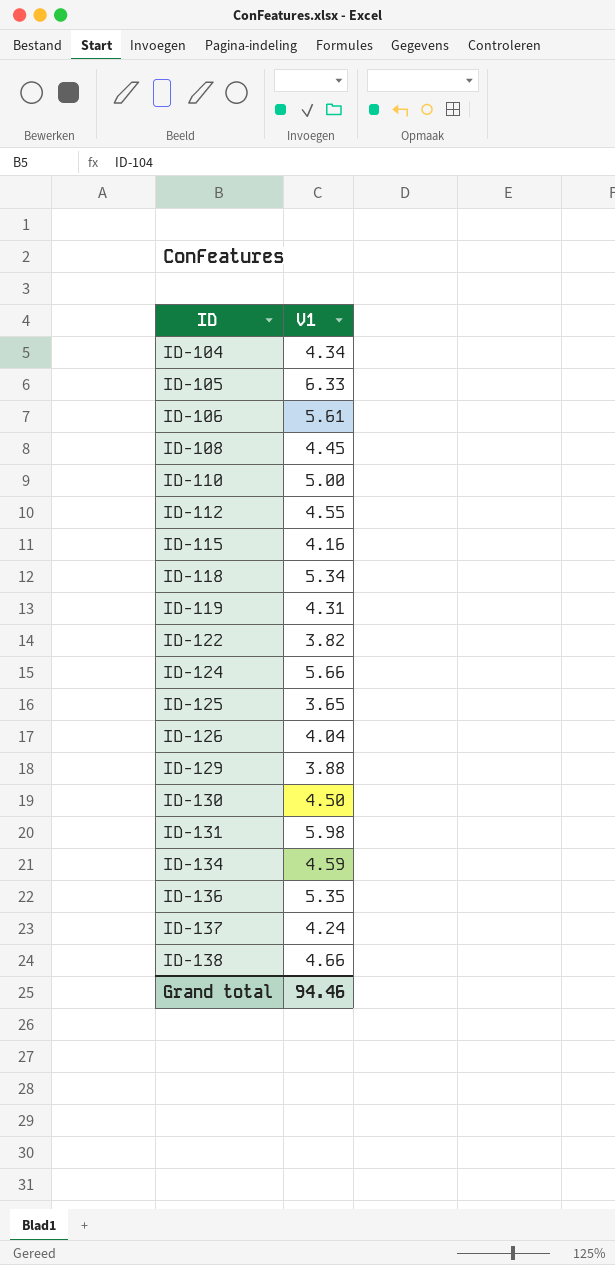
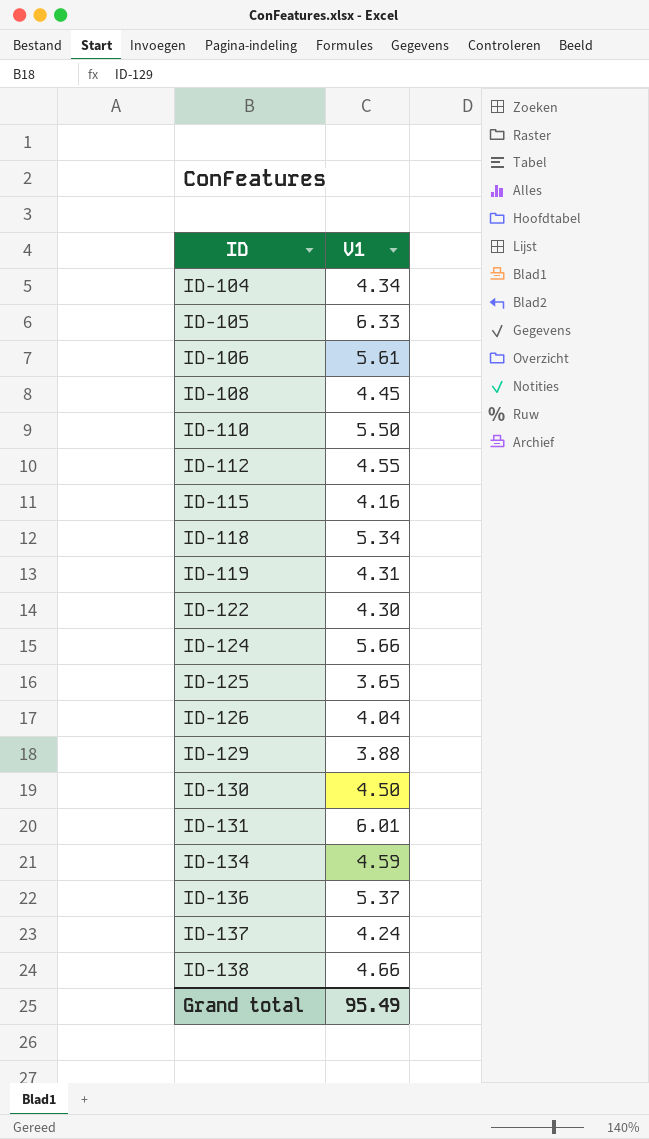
ID-110 | V1: 5.00 -> 5.50
ID-122 | V1: 3.82 -> 4.30
ID-131 | V1: 5.98 -> 6.01
ID-136 | V1: 5.35 -> 5.37
Grand total | V1: 94.46 -> 95.49

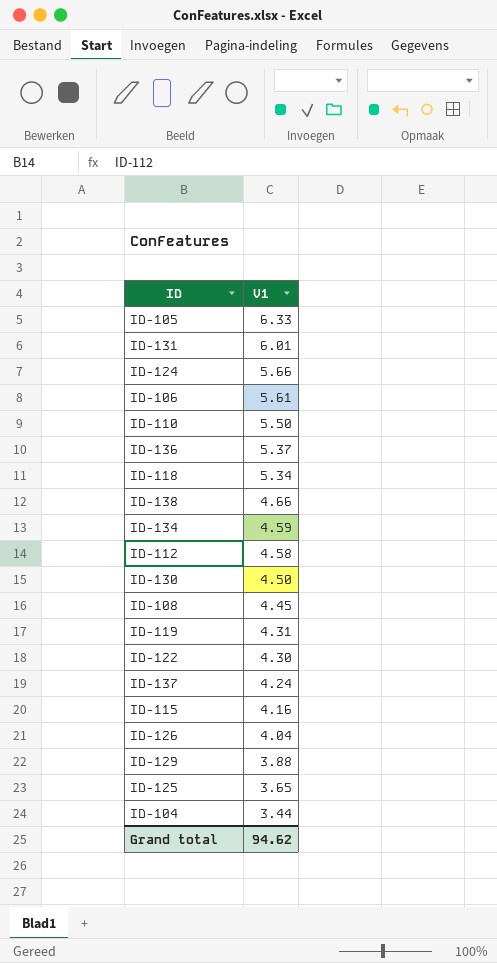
row order: ID ascending -> V1 descending
ID-112 | V1: 4.55 -> 4.58
ID-104 | V1: 4.34 -> 3.44
Grand total | V1: 95.49 -> 94.62

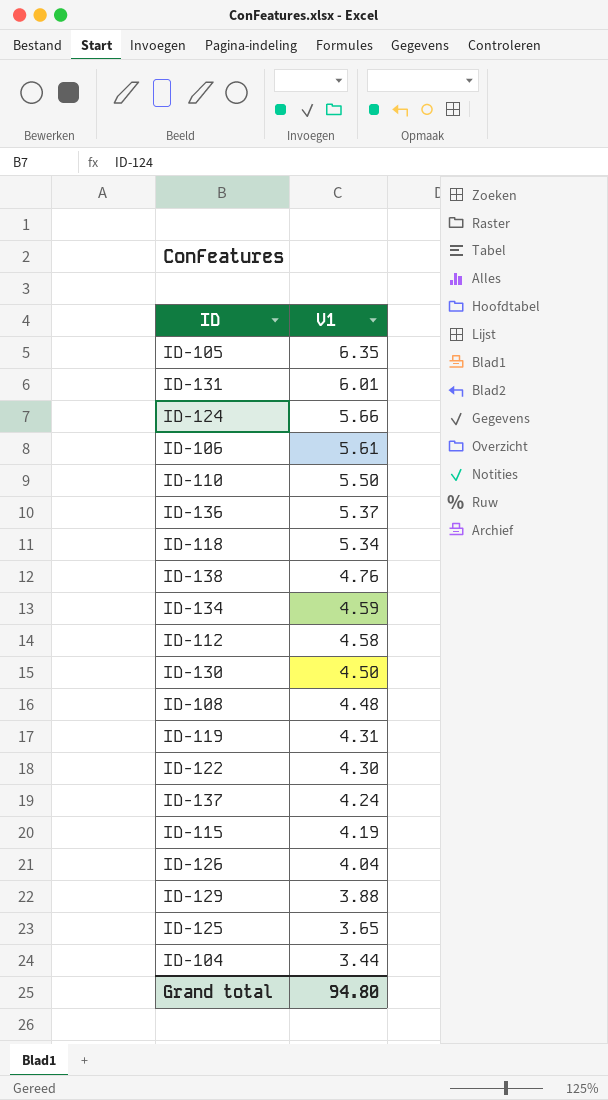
ID-105 | V1: 6.33 -> 6.35
ID-138 | V1: 4.66 -> 4.76
ID-108 | V1: 4.45 -> 4.48
ID-115 | V1: 4.16 -> 4.19
Grand total | V1: 94.62 -> 94.80

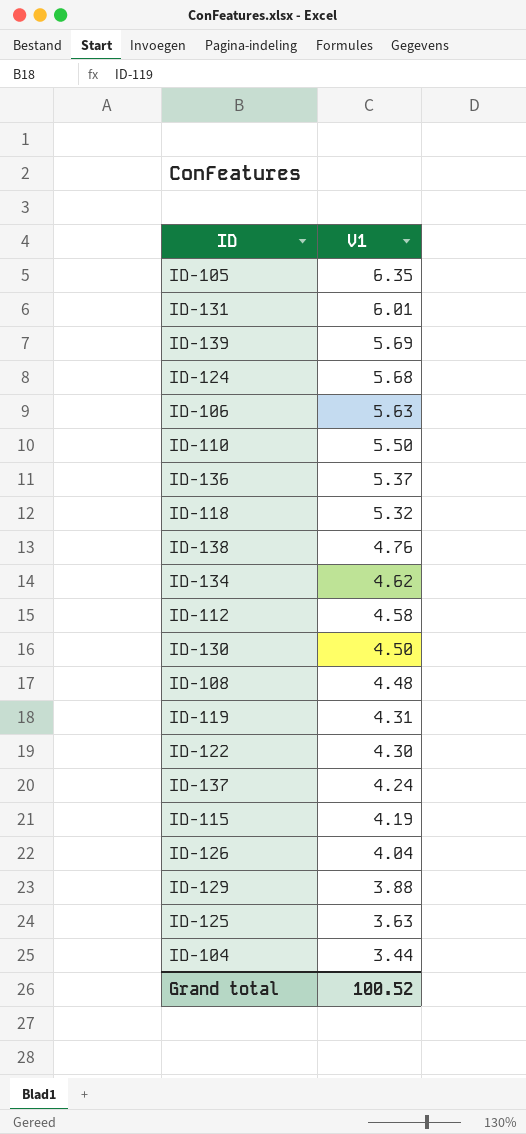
row ID-139: none -> 5.69
ID-124 | V1: 5.66 -> 5.68
ID-106 | V1: 5.61 -> 5.63
ID-118 | V1: 5.34 -> 5.32
ID-134 | V1: 4.59 -> 4.62
ID-125 | V1: 3.65 -> 3.63
Grand total | V1: 94.80 -> 100.52

